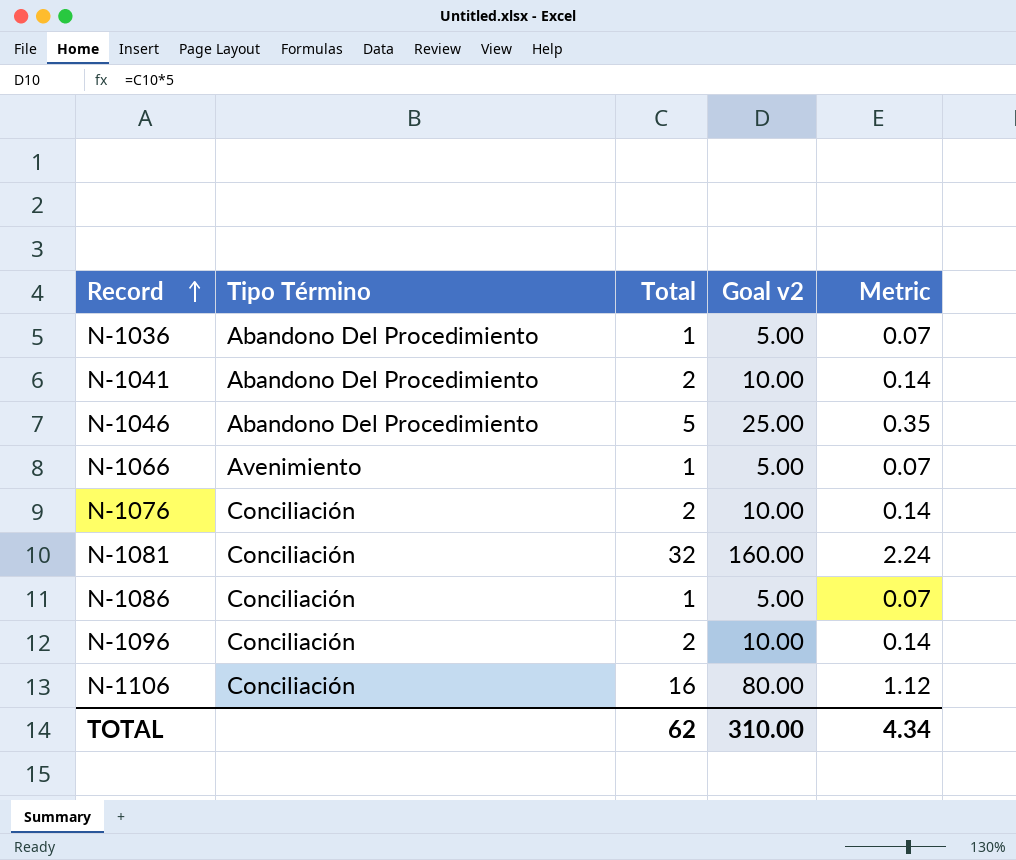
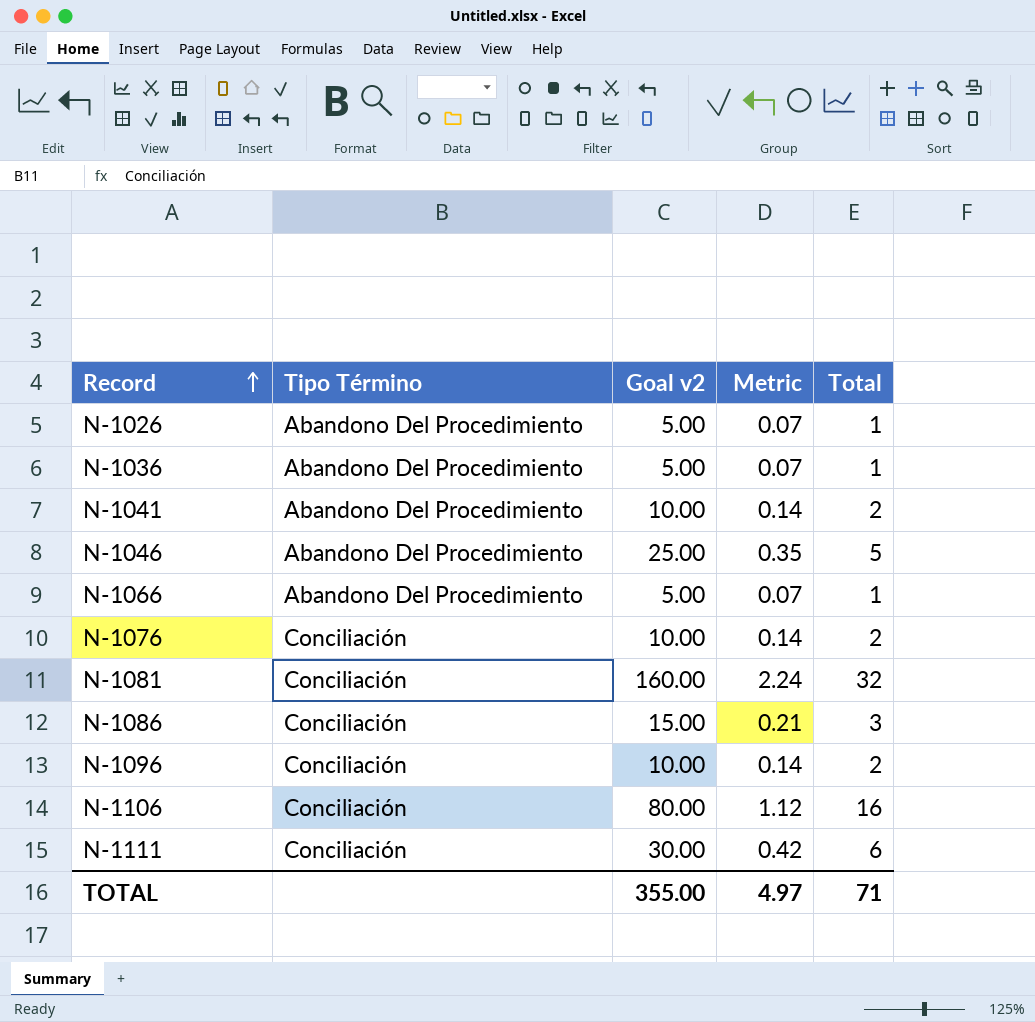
column Total | position: 3 -> 5
row N-1026: none -> Abandono Del Procedimiento | 5.00 | 0.07 | 1
N-1066 | Tipo Término: Avenimiento -> Abandono Del Procedimiento
N-1086 | Goal v2: 5.00 -> 15.00
N-1086 | Metric: 0.07 -> 0.21
N-1086 | Total: 1 -> 3
row N-1111: none -> Conciliación | 30.00 | 0.42 | 6
TOTAL | Goal v2: 310.00 -> 355.00
TOTAL | Metric: 4.34 -> 4.97
TOTAL | Total: 62 -> 71

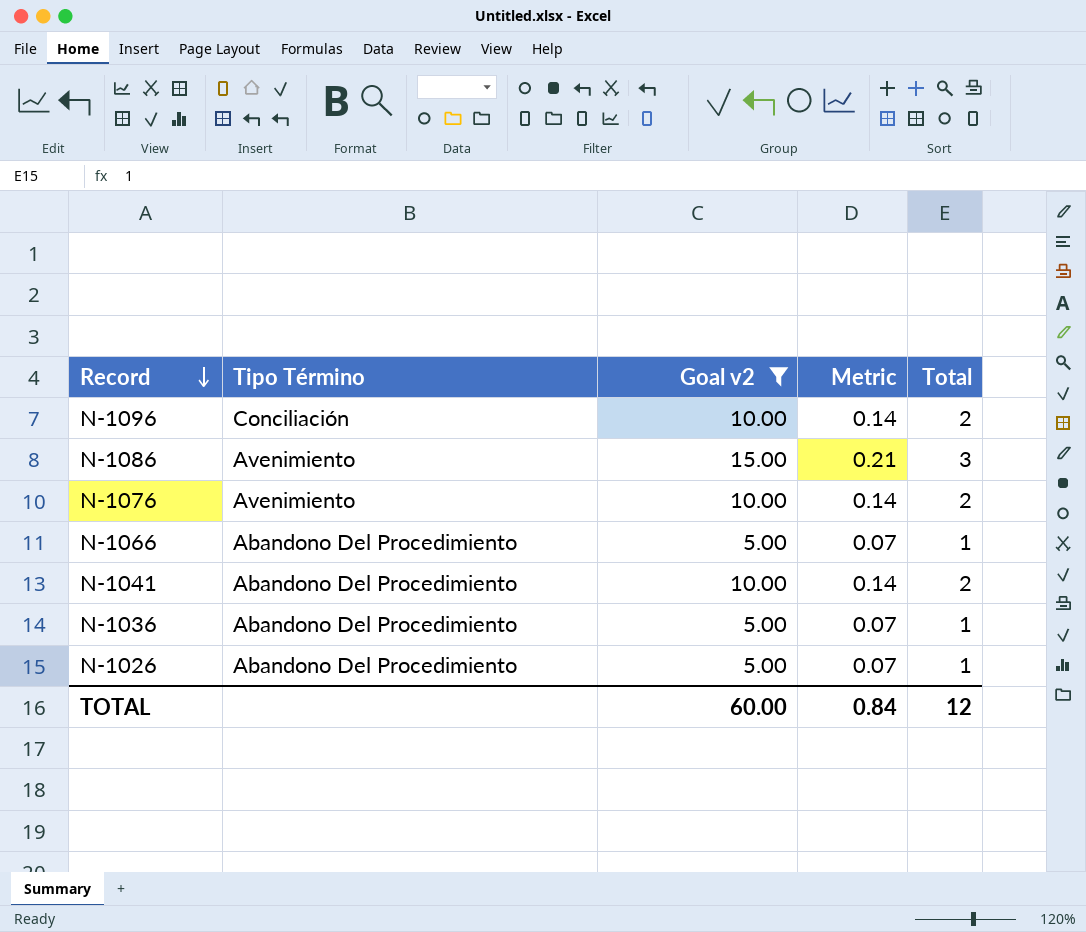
filter: none -> Goal v2 <= 15.00
row order: Record ascending -> Record descending
N-1086 | Tipo Término: Conciliación -> Avenimiento
N-1076 | Tipo Término: Conciliación -> Avenimiento
TOTAL | Goal v2: 355.00 -> 60.00
TOTAL | Metric: 4.97 -> 0.84
TOTAL | Total: 71 -> 12

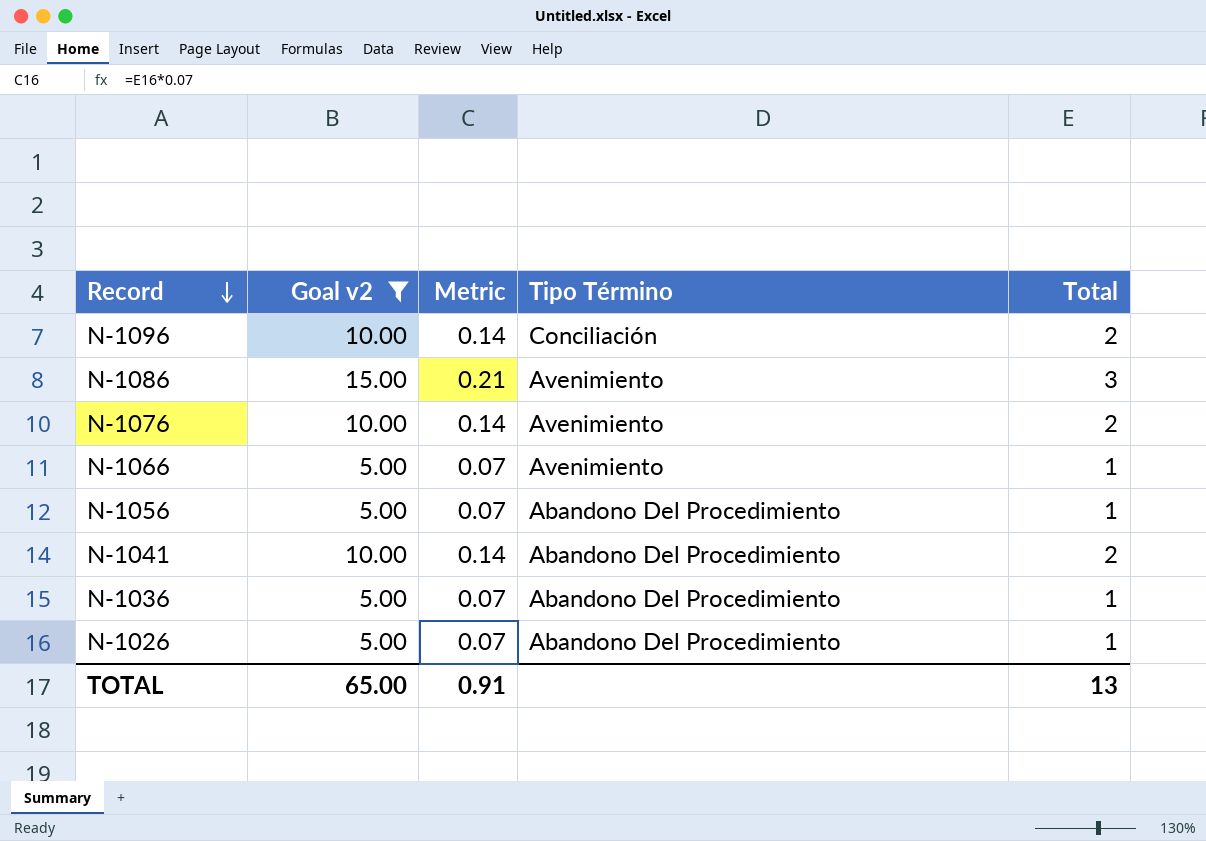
column Tipo Término | position: 2 -> 4
N-1066 | Tipo Término: Abandono Del Procedimiento -> Avenimiento
row N-1056: none -> 5.00 | 0.07 | Abandono Del Procedimiento | 1
TOTAL | Goal v2: 60.00 -> 65.00
TOTAL | Metric: 0.84 -> 0.91
TOTAL | Total: 12 -> 13

